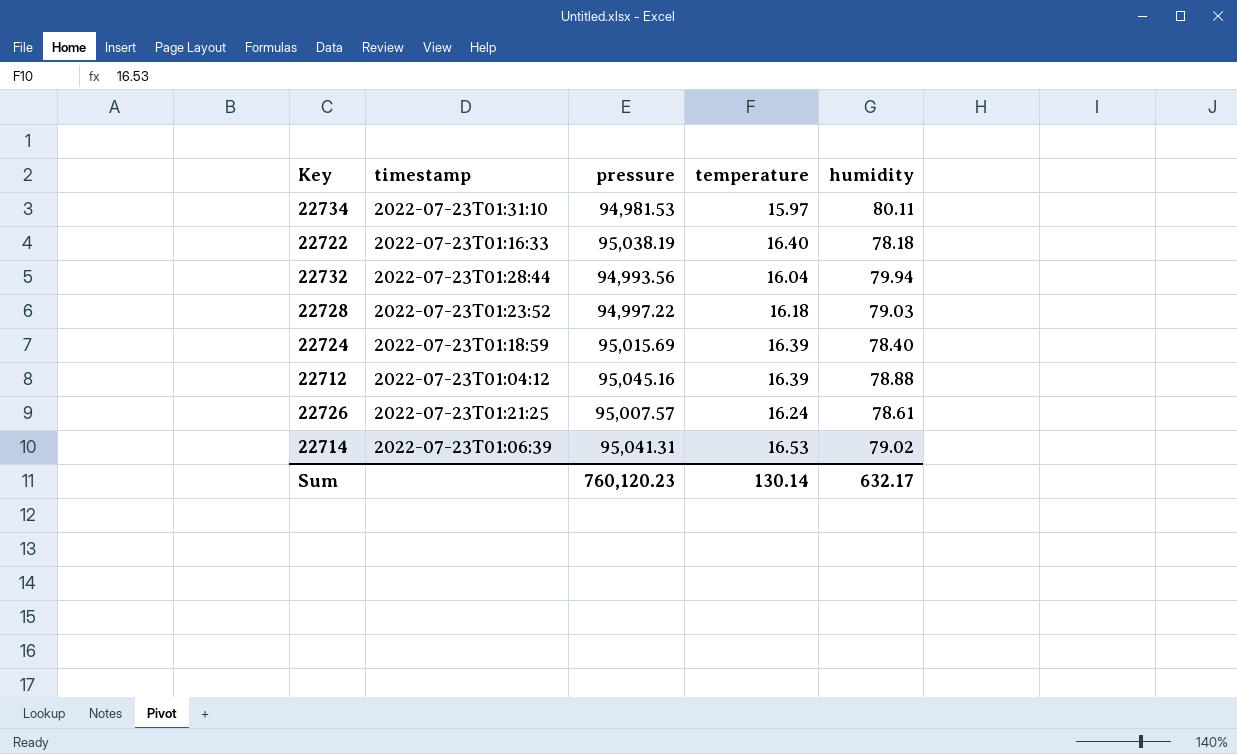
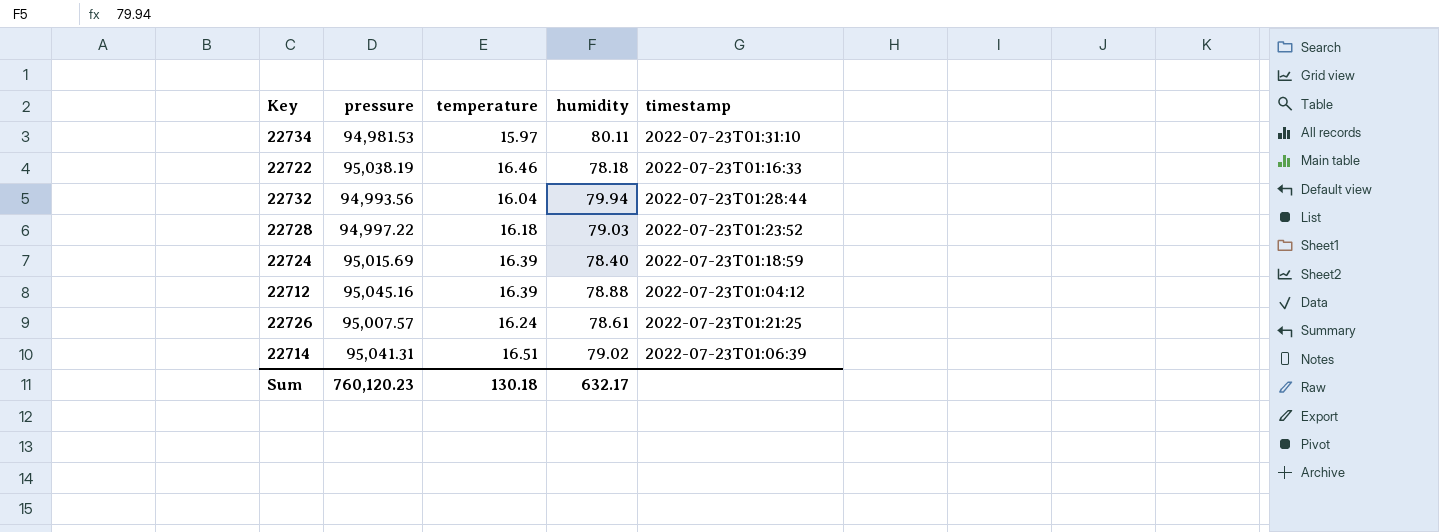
column timestamp | position: 2 -> 5
22722 | temperature: 16.40 -> 16.46
22714 | temperature: 16.53 -> 16.51
Sum | temperature: 130.14 -> 130.18

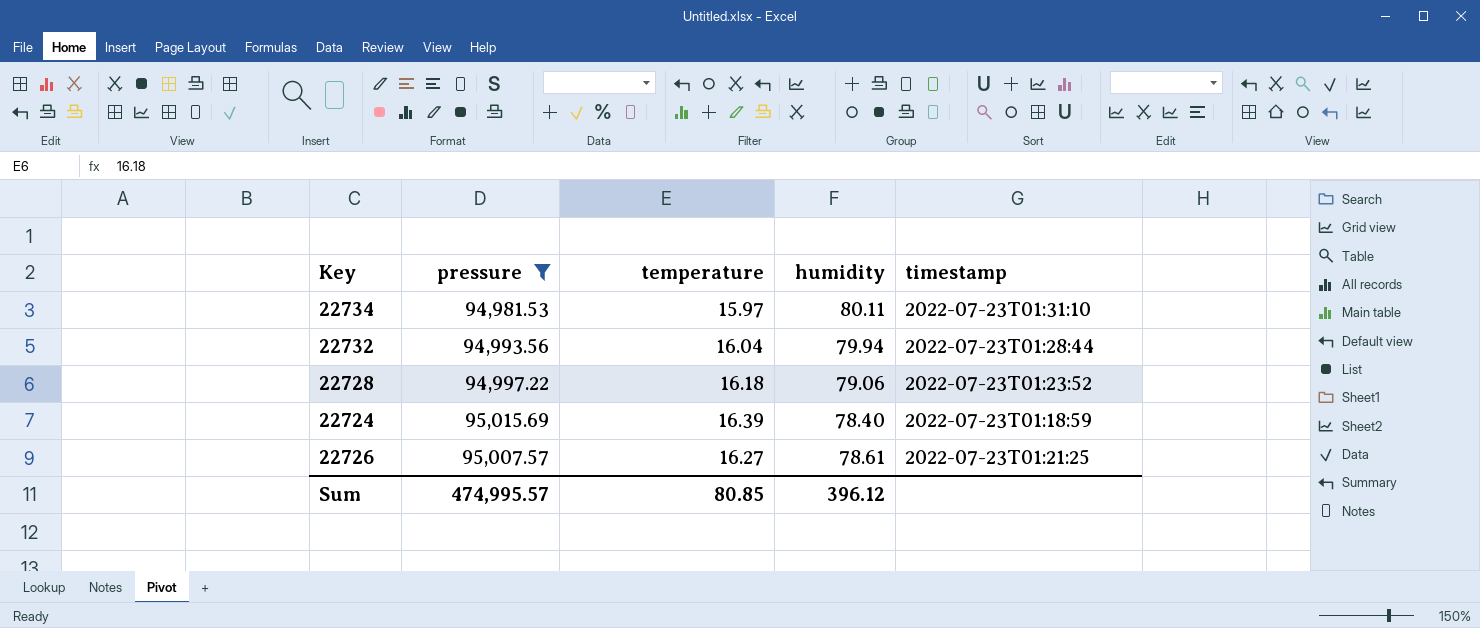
filter: none -> pressure <= 95,015.69
22728 | humidity: 79.03 -> 79.06
22726 | temperature: 16.24 -> 16.27
Sum | pressure: 760,120.23 -> 474,995.57
Sum | temperature: 130.18 -> 80.85
Sum | humidity: 632.17 -> 396.12

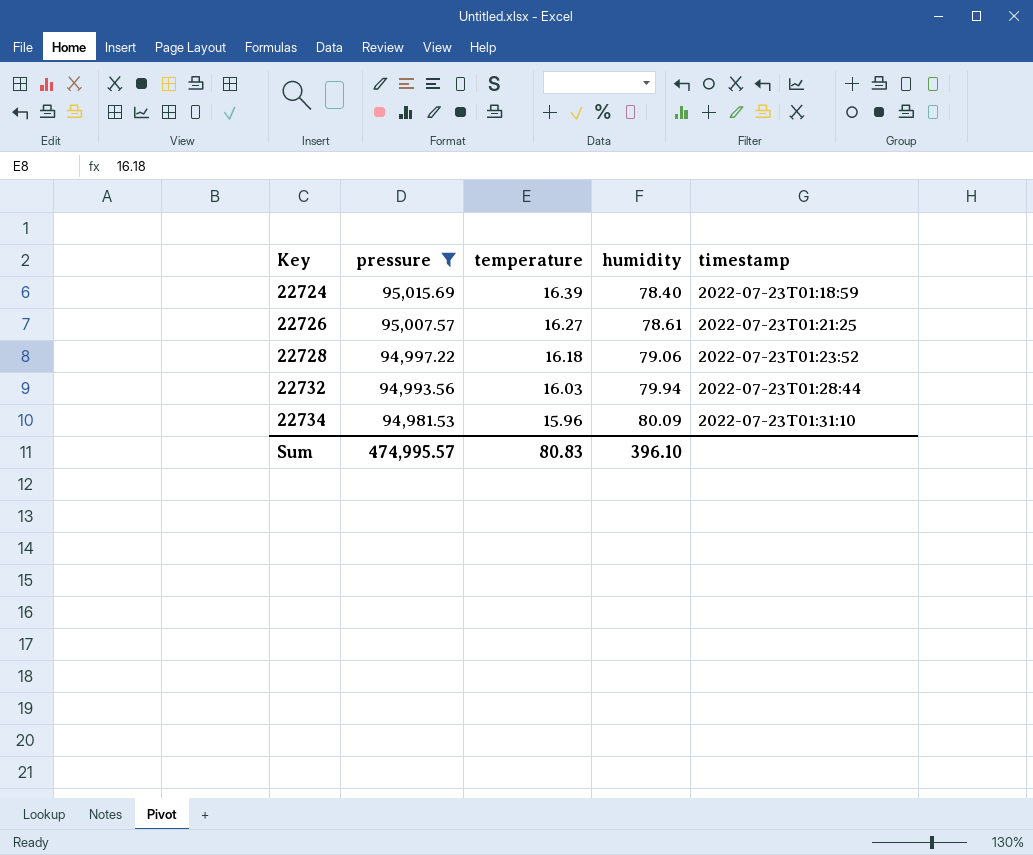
row order: none -> Key ascending
22732 | temperature: 16.04 -> 16.03
22734 | temperature: 15.97 -> 15.96
22734 | humidity: 80.11 -> 80.09
Sum | temperature: 80.85 -> 80.83
Sum | humidity: 396.12 -> 396.10

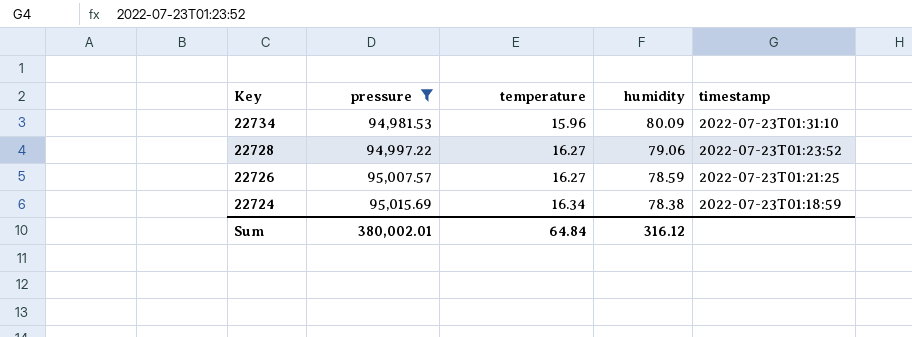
row order: Key ascending -> Key descending
row 22732: 94,993.56 | 16.03 | 79.94 | 2022-07-23T01:28:44 -> none
22728 | temperature: 16.18 -> 16.27
22726 | humidity: 78.61 -> 78.59
22724 | temperature: 16.39 -> 16.34
22724 | humidity: 78.40 -> 78.38
Sum | pressure: 474,995.57 -> 380,002.01
Sum | temperature: 80.83 -> 64.84
Sum | humidity: 396.10 -> 316.12

